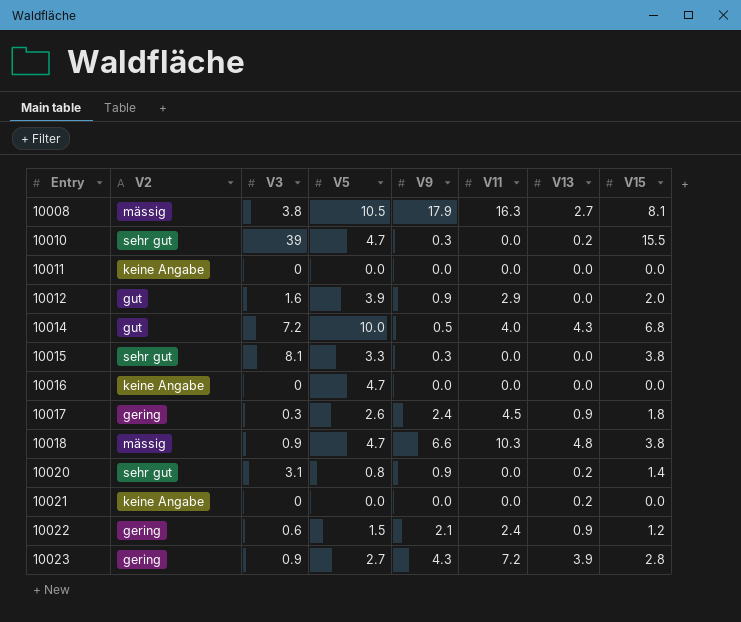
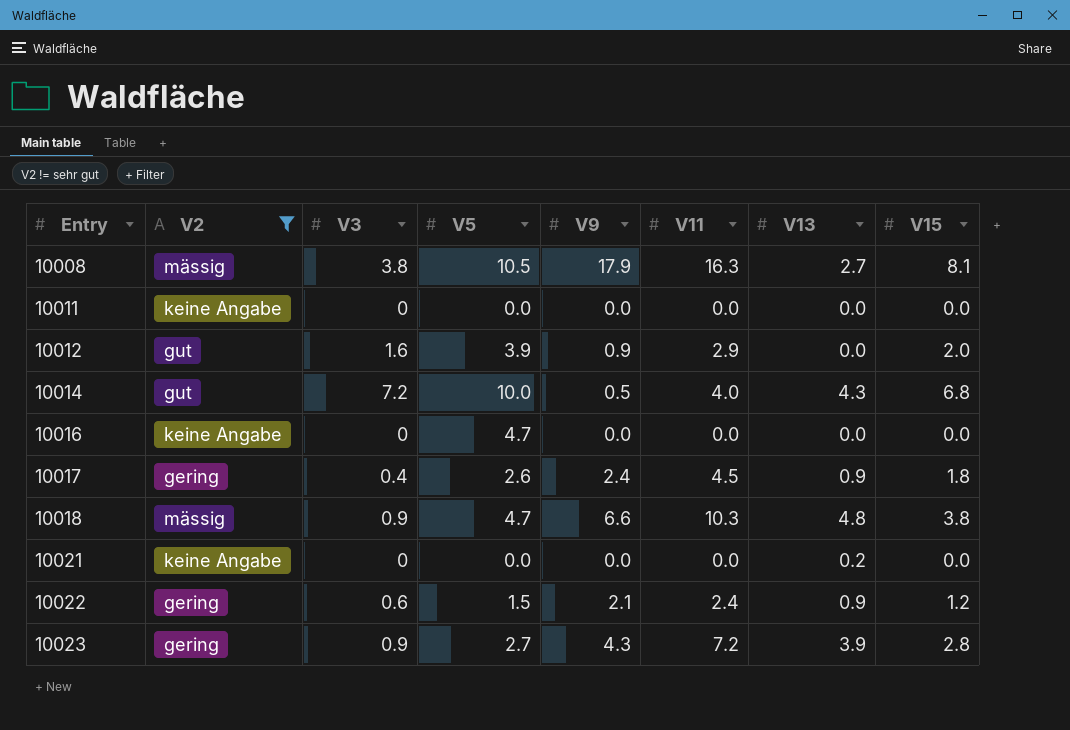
filter: none -> V2 != sehr gut
10017 | V3: 0.3 -> 0.4

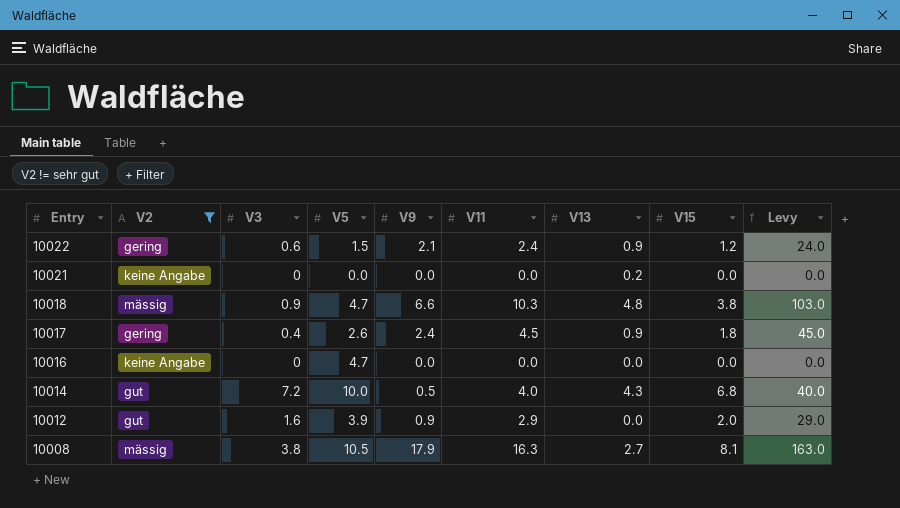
row order: Entry ascending -> Entry descending
column Levy | formula: none -> [V11] * 10
row 10011: keine Angabe | 0 | 0.0 | 0.0 | 0.0 | 0.0 | 0.0 -> none
row 10023: gering | 0.9 | 2.7 | 4.3 | 7.2 | 3.9 | 2.8 -> none

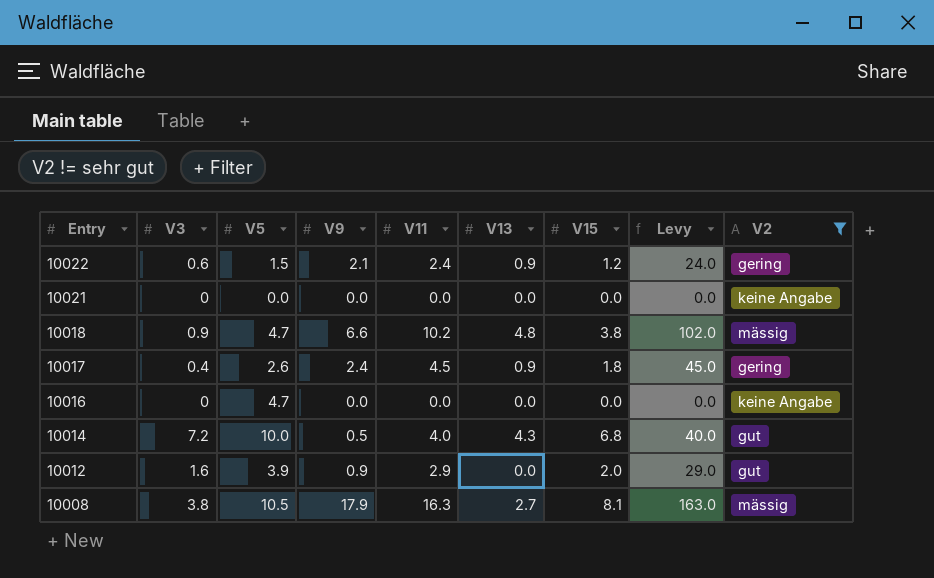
column V2 | position: 2 -> 9
10021 | V13: 0.2 -> 0.0
10018 | V11: 10.3 -> 10.2
10018 | Levy: 103.0 -> 102.0

